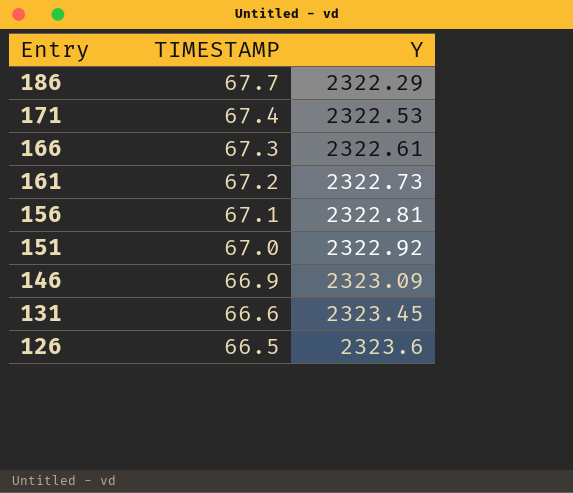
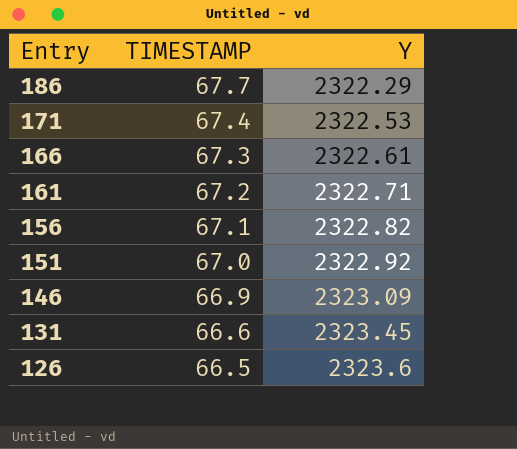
161 | Y: 2322.73 -> 2322.71
156 | Y: 2322.81 -> 2322.82

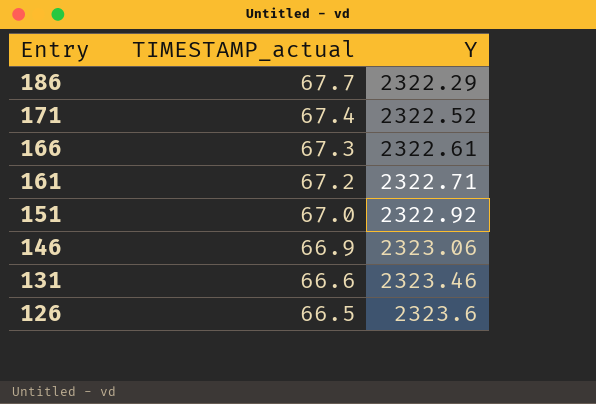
column name: TIMESTAMP -> TIMESTAMP_actual
row 156: 67.1 | 2322.82 -> none
171 | Y: 2322.53 -> 2322.52
146 | Y: 2323.09 -> 2323.06
131 | Y: 2323.45 -> 2323.46

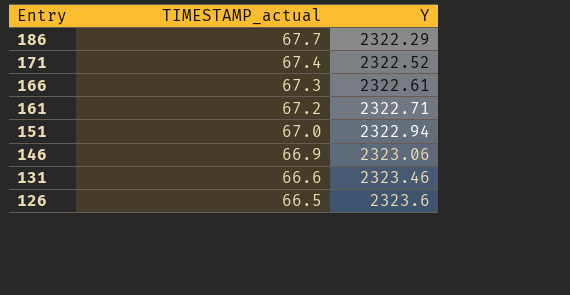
151 | Y: 2322.92 -> 2322.94

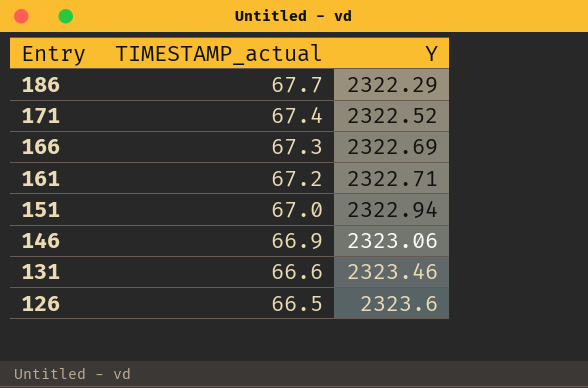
166 | Y: 2322.61 -> 2322.69

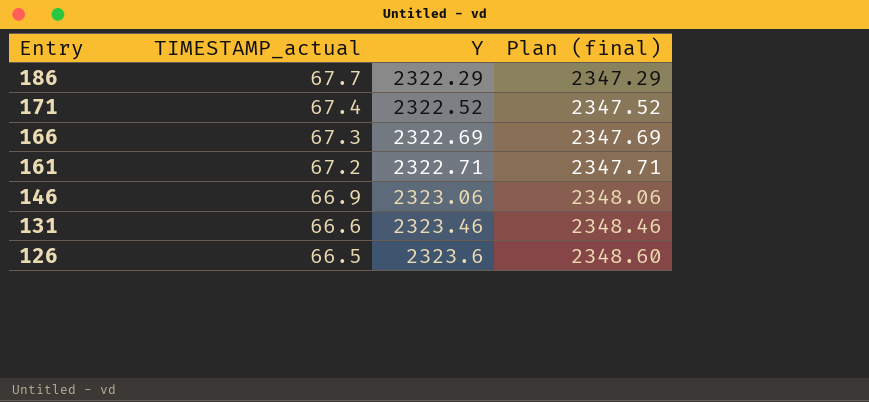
column Plan (final) | formula: none -> [Y] + 25
row 151: 67.0 | 2322.94 -> none

